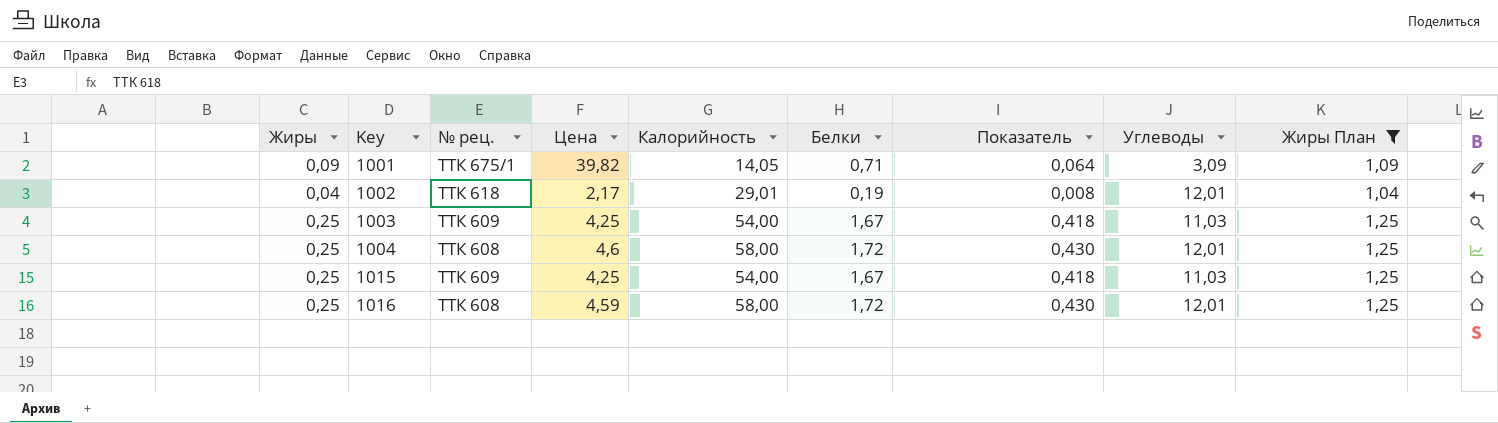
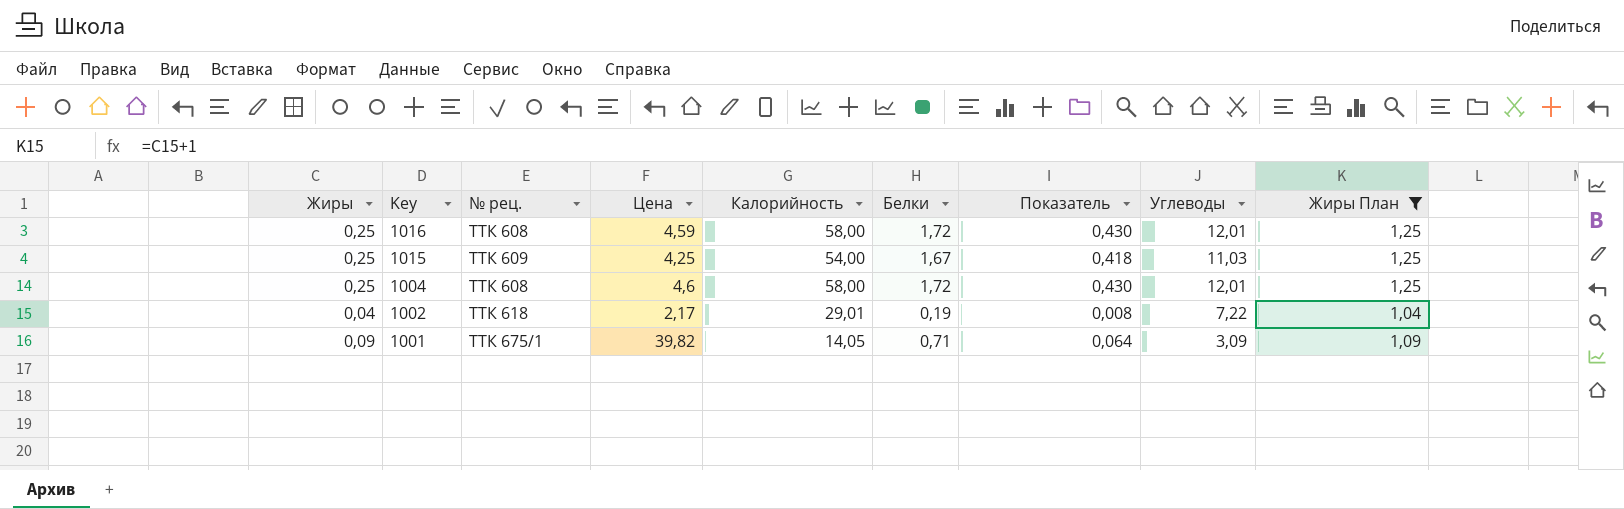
row order: Key ascending -> Key descending
row 1003: 0,25 | ТТК 609 | 4,25 | 54,00 | 1,67 | 0,418 | 11,03 | 1,25 -> none
1002 | Углеводы: 12,01 -> 7,22

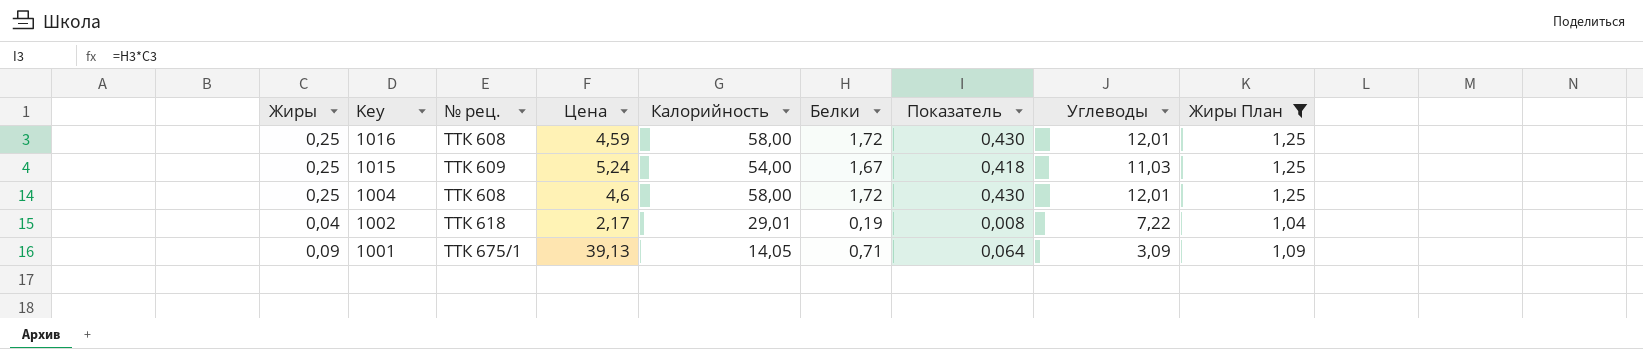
1015 | Цена: 4,25 -> 5,24
1001 | Цена: 39,82 -> 39,13

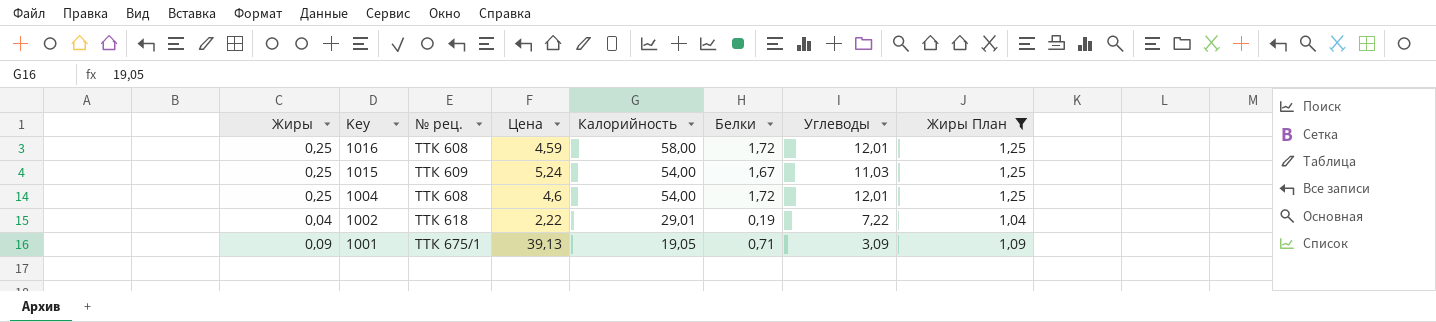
column Показатель | formula: [Жиры] * [Белки] -> none
1004 | Калорийность: 58,00 -> 54,00
1002 | Цена: 2,17 -> 2,22
1001 | Калорийность: 14,05 -> 19,05

